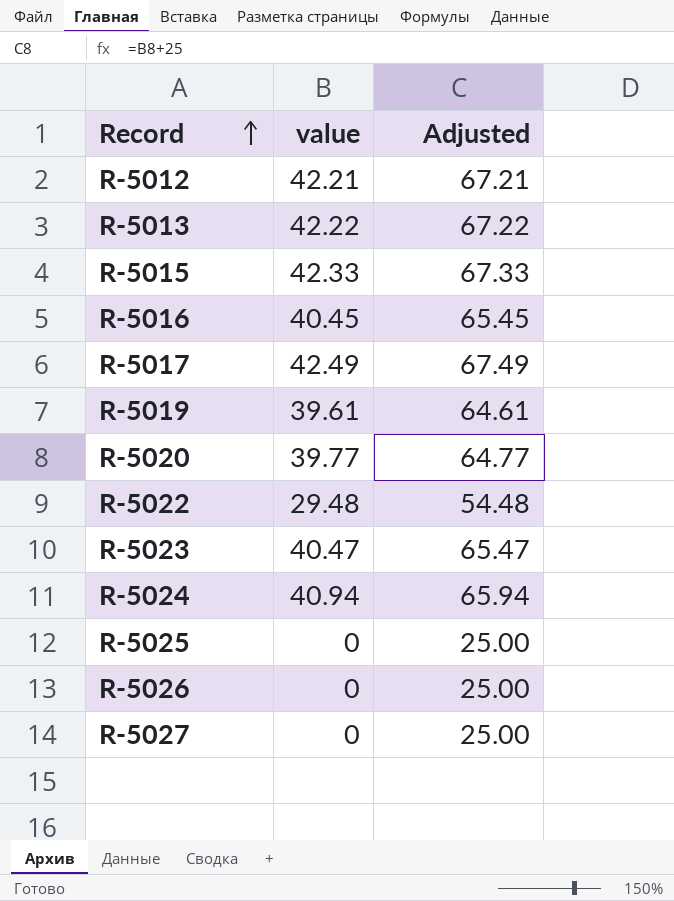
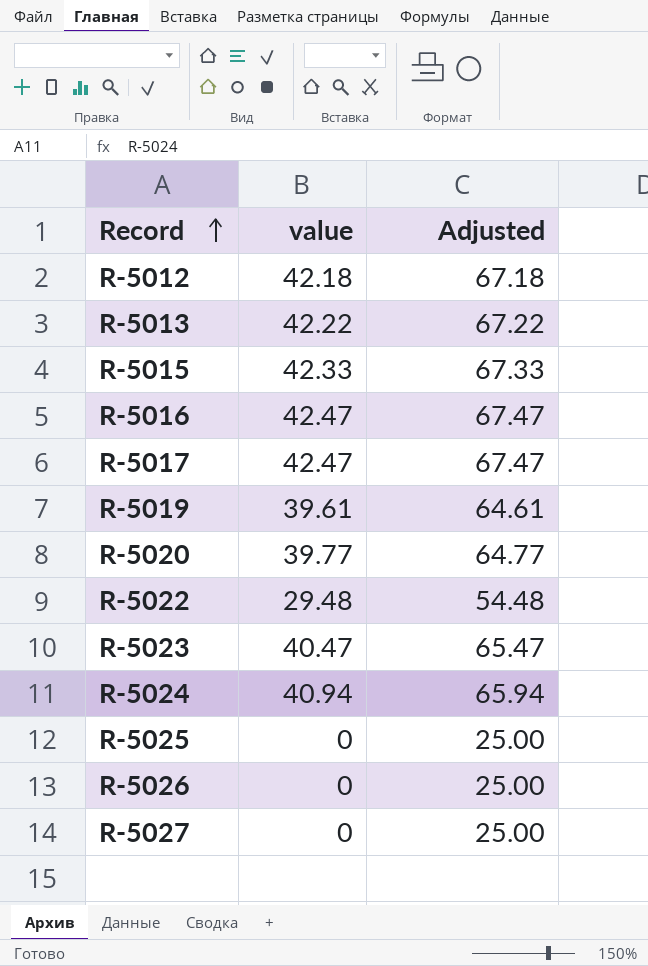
R-5012 | value: 42.21 -> 42.18
R-5012 | Adjusted: 67.21 -> 67.18
R-5016 | value: 40.45 -> 42.47
R-5016 | Adjusted: 65.45 -> 67.47
R-5017 | value: 42.49 -> 42.47
R-5017 | Adjusted: 67.49 -> 67.47

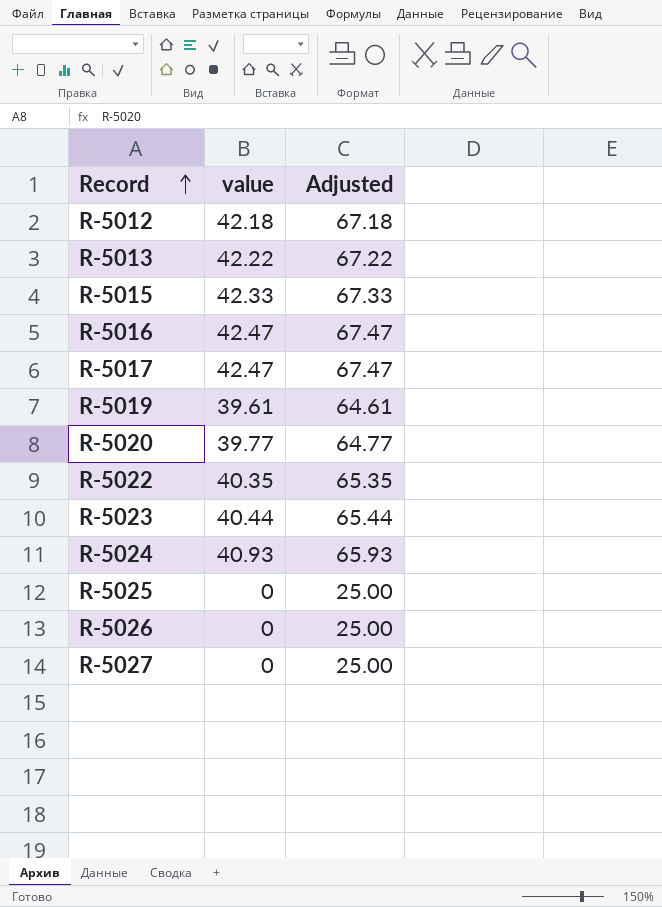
R-5022 | value: 29.48 -> 40.35
R-5022 | Adjusted: 54.48 -> 65.35
R-5023 | value: 40.47 -> 40.44
R-5023 | Adjusted: 65.47 -> 65.44
R-5024 | value: 40.94 -> 40.93
R-5024 | Adjusted: 65.94 -> 65.93

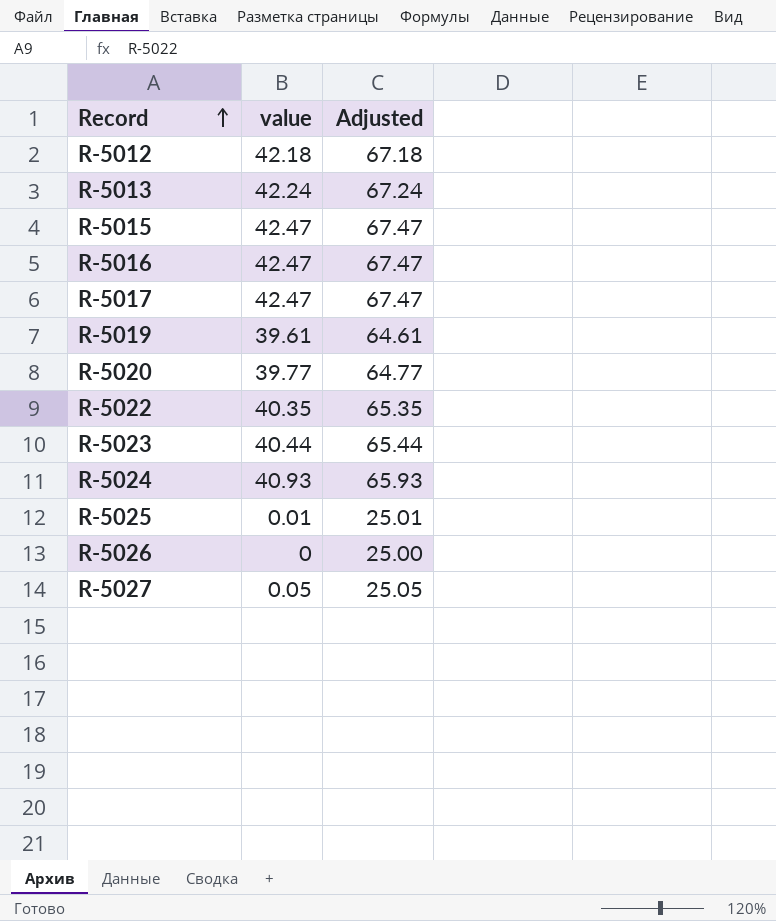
R-5013 | value: 42.22 -> 42.24
R-5013 | Adjusted: 67.22 -> 67.24
R-5015 | value: 42.33 -> 42.47
R-5015 | Adjusted: 67.33 -> 67.47
R-5025 | value: 0 -> 0.01
R-5025 | Adjusted: 25.00 -> 25.01
R-5027 | value: 0 -> 0.05
R-5027 | Adjusted: 25.00 -> 25.05

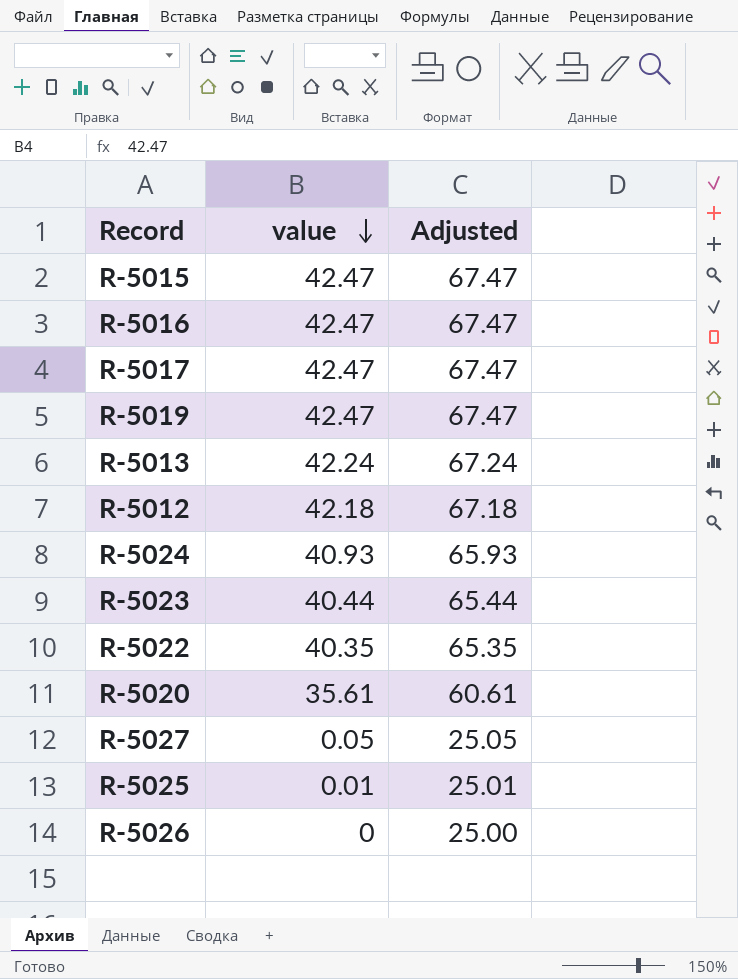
row order: Record ascending -> value descending
R-5019 | value: 39.61 -> 42.47
R-5019 | Adjusted: 64.61 -> 67.47
R-5020 | value: 39.77 -> 35.61
R-5020 | Adjusted: 64.77 -> 60.61

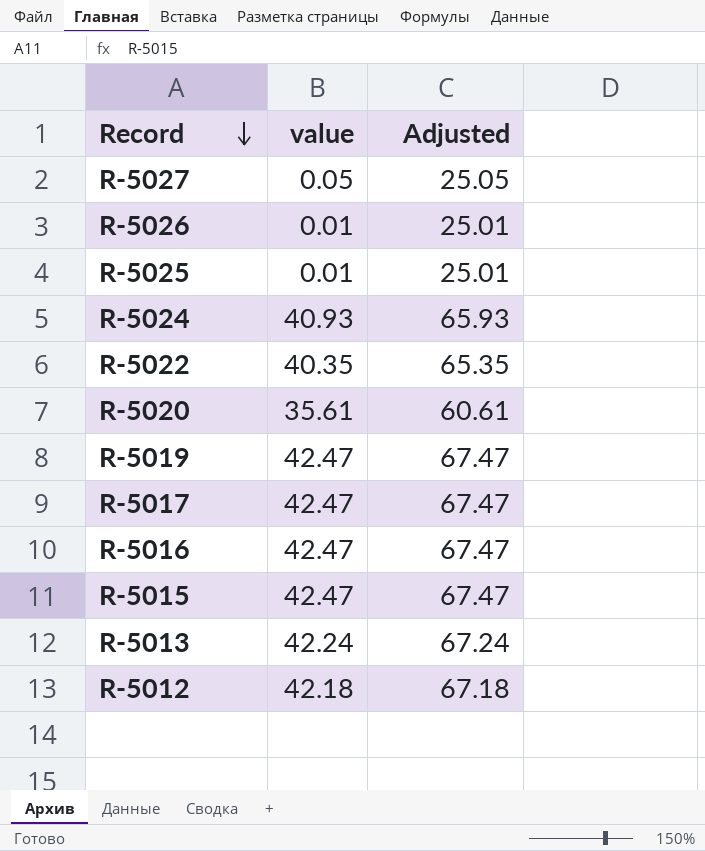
row order: value descending -> Record descending
row R-5023: 40.44 | 65.44 -> none
R-5026 | value: 0 -> 0.01
R-5026 | Adjusted: 25.00 -> 25.01

